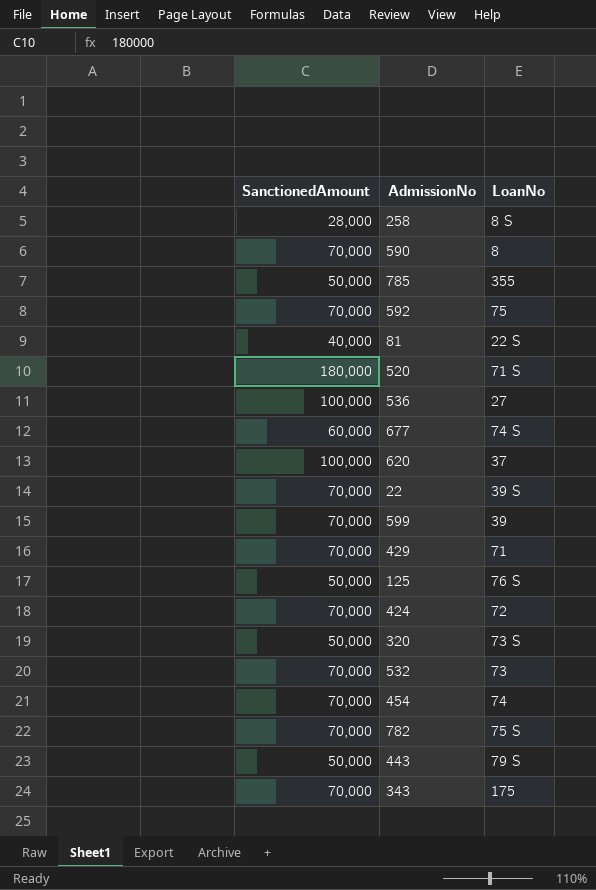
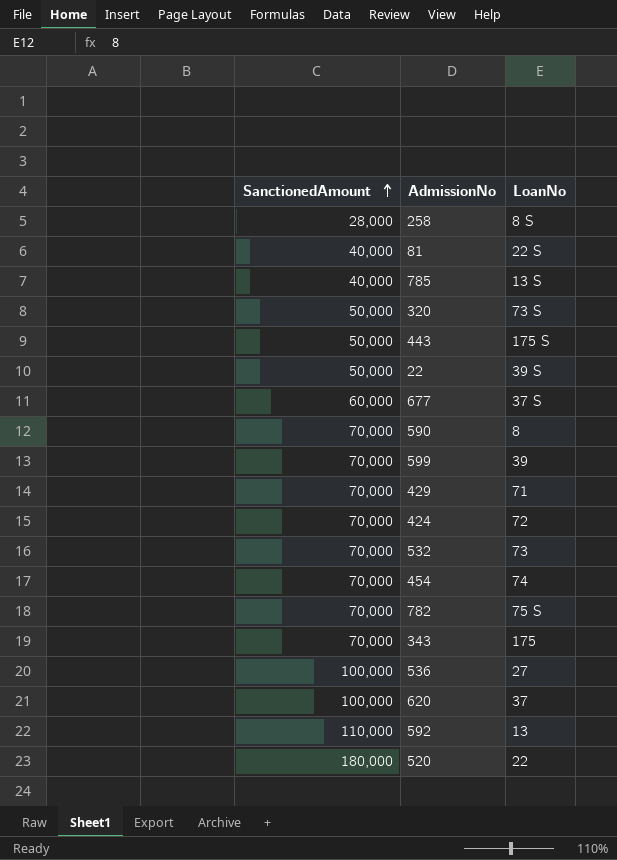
row order: none -> SanctionedAmount ascending
row 125: 50,000 | 76 S -> none
785 | SanctionedAmount: 50,000 -> 40,000
785 | LoanNo: 355 -> 13 S
443 | LoanNo: 79 S -> 175 S
22 | SanctionedAmount: 70,000 -> 50,000
677 | LoanNo: 74 S -> 37 S
592 | SanctionedAmount: 70,000 -> 110,000
592 | LoanNo: 75 -> 13
520 | LoanNo: 71 S -> 22

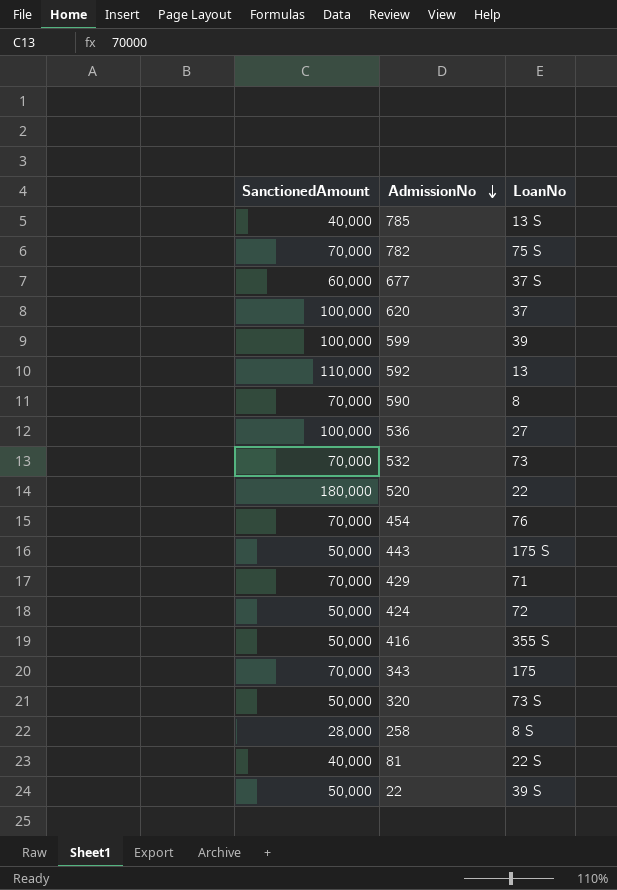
row order: SanctionedAmount ascending -> AdmissionNo descending
599 | SanctionedAmount: 70,000 -> 100,000
454 | LoanNo: 74 -> 76
424 | SanctionedAmount: 70,000 -> 50,000
row 416: none -> 50,000 | 355 S

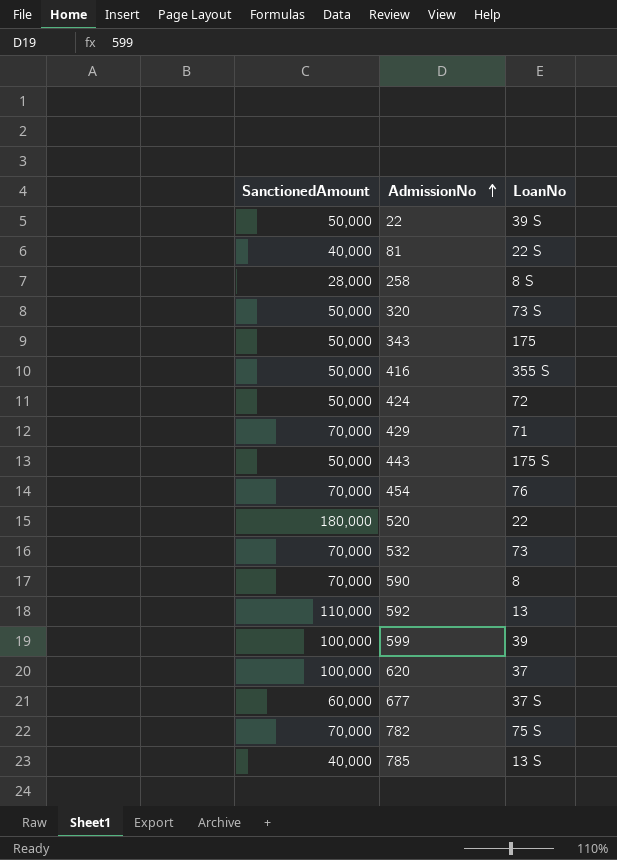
row order: AdmissionNo descending -> AdmissionNo ascending
row 536: 100,000 | 27 -> none
343 | SanctionedAmount: 70,000 -> 50,000

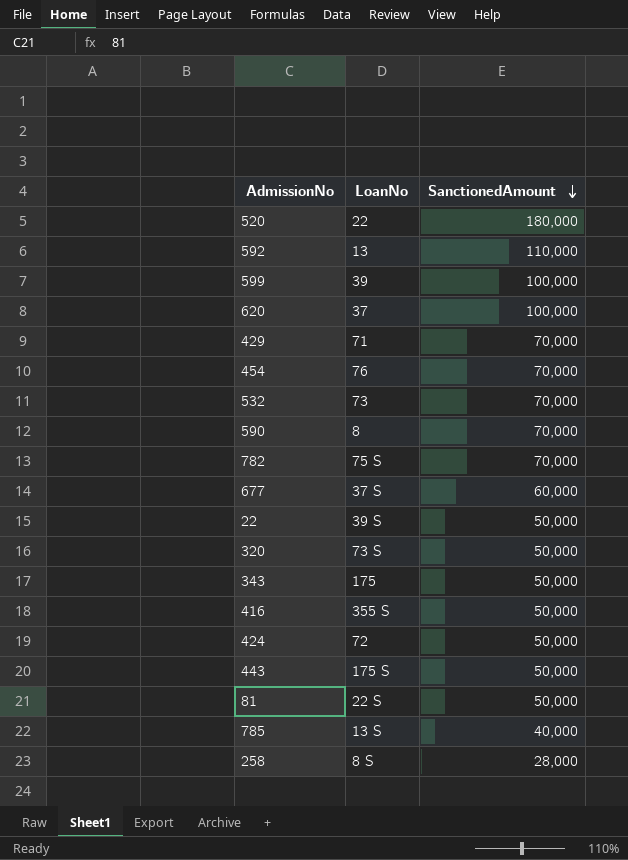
row order: AdmissionNo ascending -> SanctionedAmount descending
column SanctionedAmount | position: 1 -> 3
81 | SanctionedAmount: 40,000 -> 50,000

